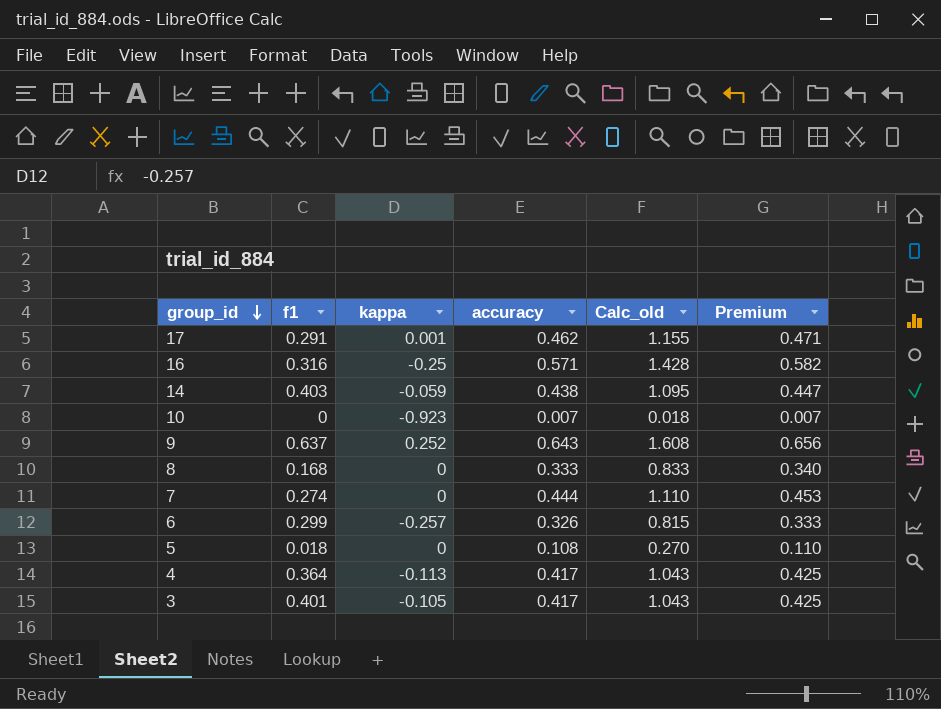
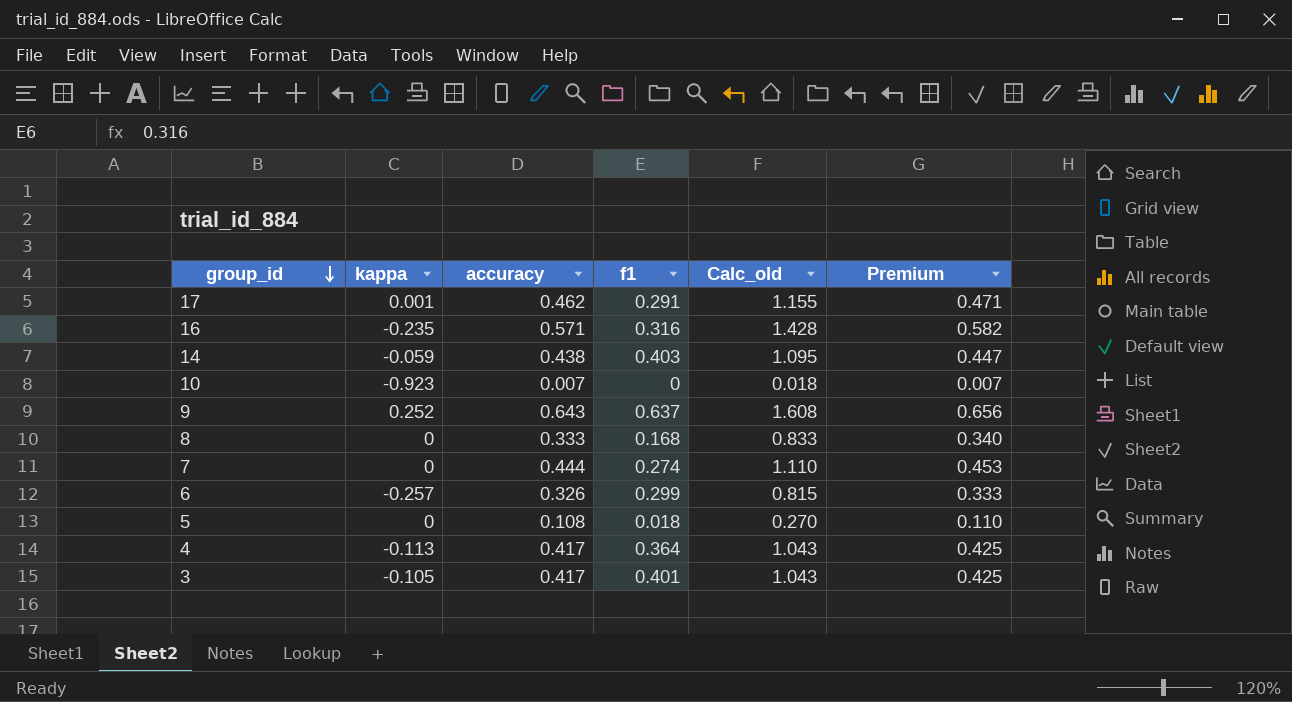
column f1 | position: 2 -> 4
16 | kappa: -0.25 -> -0.235

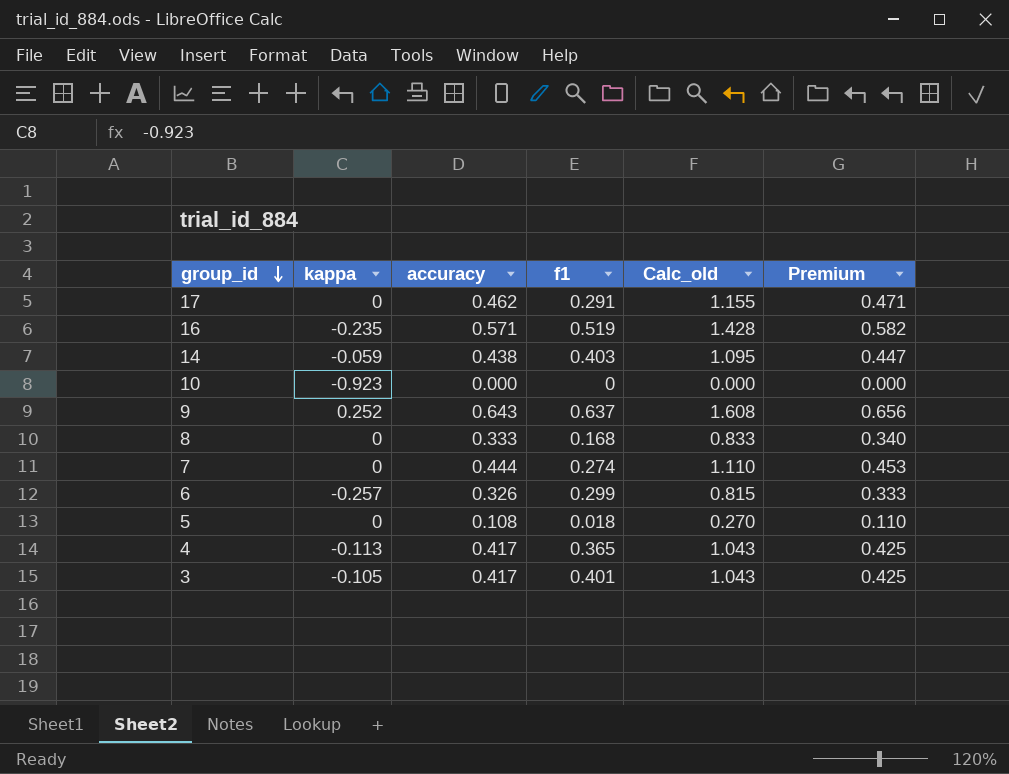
17 | kappa: 0.001 -> 0
16 | f1: 0.316 -> 0.519
10 | accuracy: 0.007 -> 0.000
10 | Calc_old: 0.018 -> 0.000
10 | Premium: 0.007 -> 0.000
4 | f1: 0.364 -> 0.365

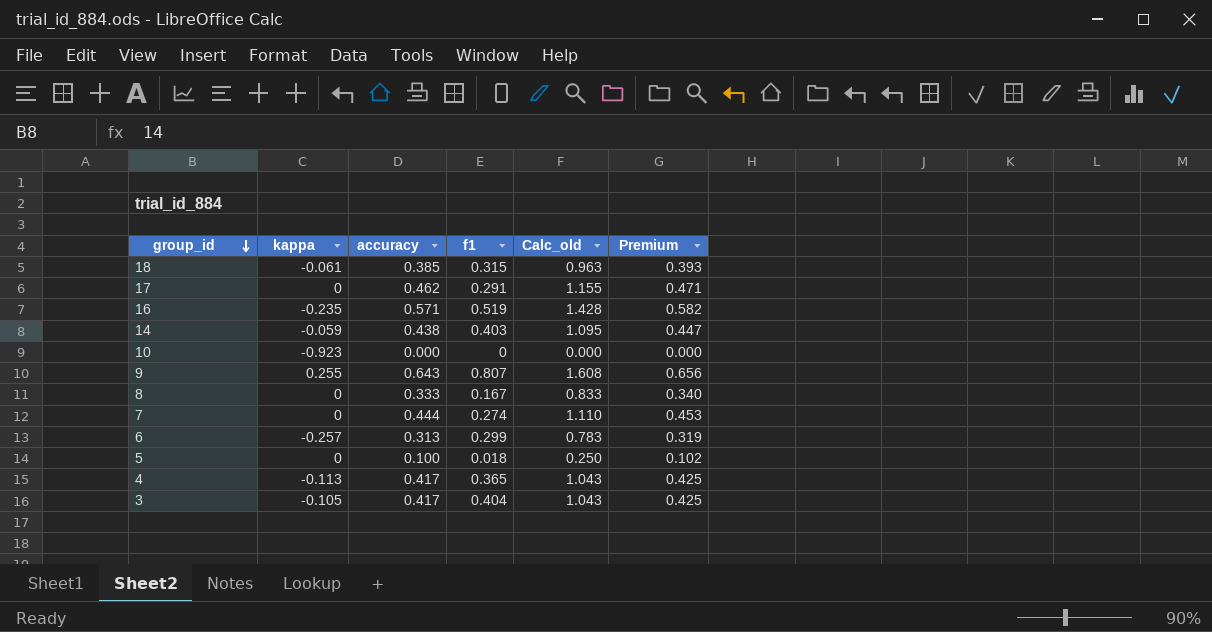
row 18: none -> -0.061 | 0.385 | 0.315 | 0.963 | 0.393
9 | kappa: 0.252 -> 0.255
9 | f1: 0.637 -> 0.807
8 | f1: 0.168 -> 0.167
6 | accuracy: 0.326 -> 0.313
6 | Calc_old: 0.815 -> 0.783
6 | Premium: 0.333 -> 0.319
5 | accuracy: 0.108 -> 0.100
5 | Calc_old: 0.270 -> 0.250
5 | Premium: 0.110 -> 0.102
3 | f1: 0.401 -> 0.404

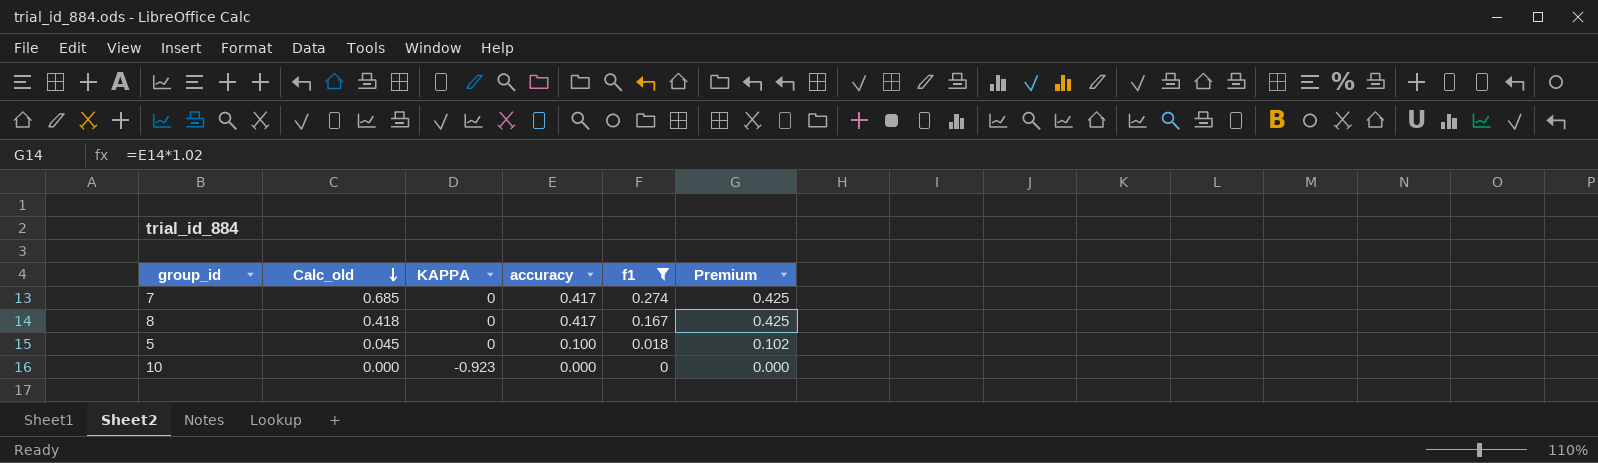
filter: none -> f1 <= 0.274
row order: group_id descending -> Calc_old descending
column Calc_old | formula: [accuracy] * 2.5 -> [f1] * 2.5
column Calc_old | position: 5 -> 2
column name: kappa -> KAPPA
7 | accuracy: 0.444 -> 0.417
7 | Premium: 0.453 -> 0.425
8 | accuracy: 0.333 -> 0.417
8 | Premium: 0.340 -> 0.425

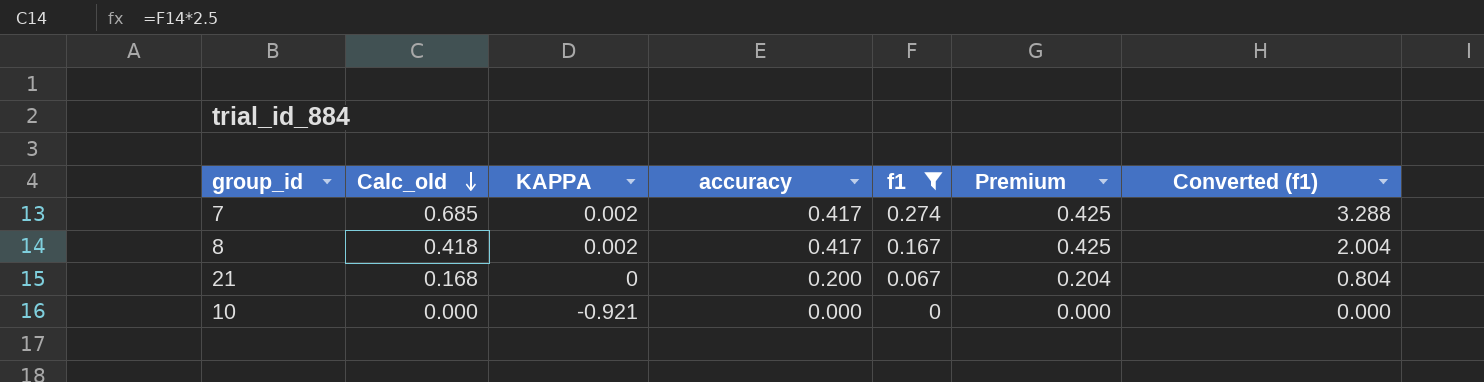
column Converted (f1) | formula: none -> [f1] * 12
row 5: 0.045 | 0 | 0.100 | 0.018 | 0.102 -> none
7 | KAPPA: 0 -> 0.002
8 | KAPPA: 0 -> 0.002
row 21: none -> 0.168 | 0 | 0.200 | 0.067 | 0.204 | 0.804
10 | KAPPA: -0.923 -> -0.921

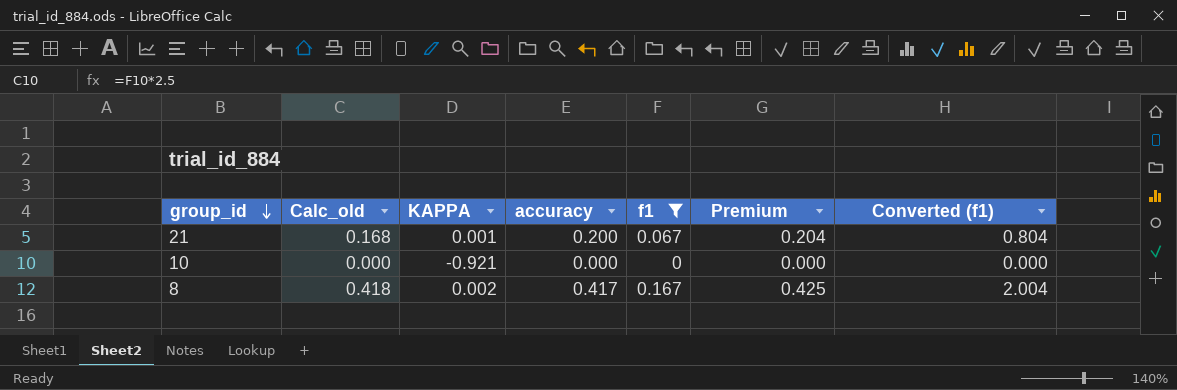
row order: Calc_old descending -> group_id descending
row 7: 0.685 | 0.002 | 0.417 | 0.274 | 0.425 | 3.288 -> none
21 | KAPPA: 0 -> 0.001

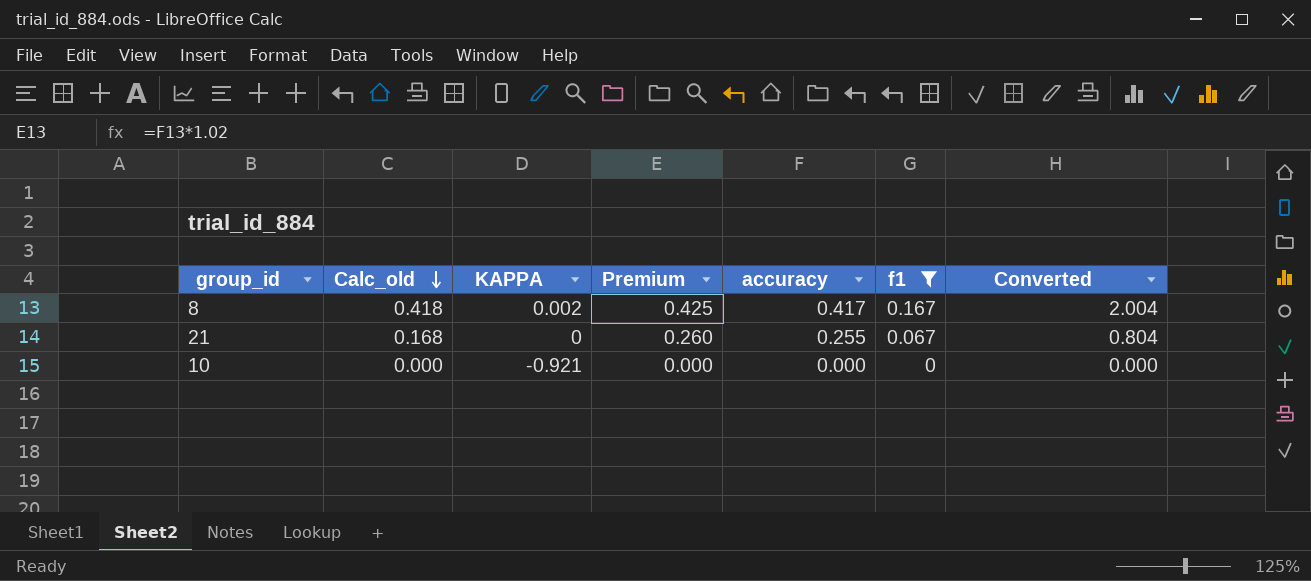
row order: group_id descending -> Calc_old descending
column Premium | position: 6 -> 4
column name: Converted (f1) -> Converted
21 | KAPPA: 0.001 -> 0
21 | Premium: 0.204 -> 0.260
21 | accuracy: 0.200 -> 0.255

